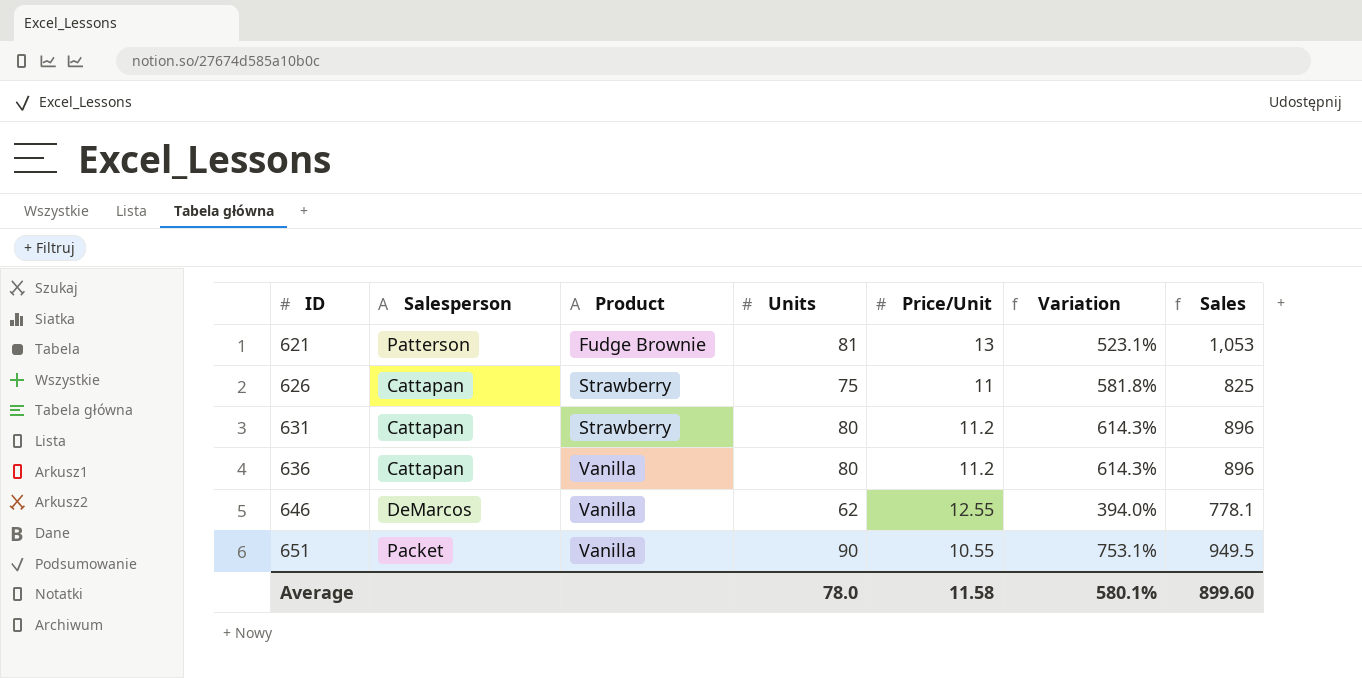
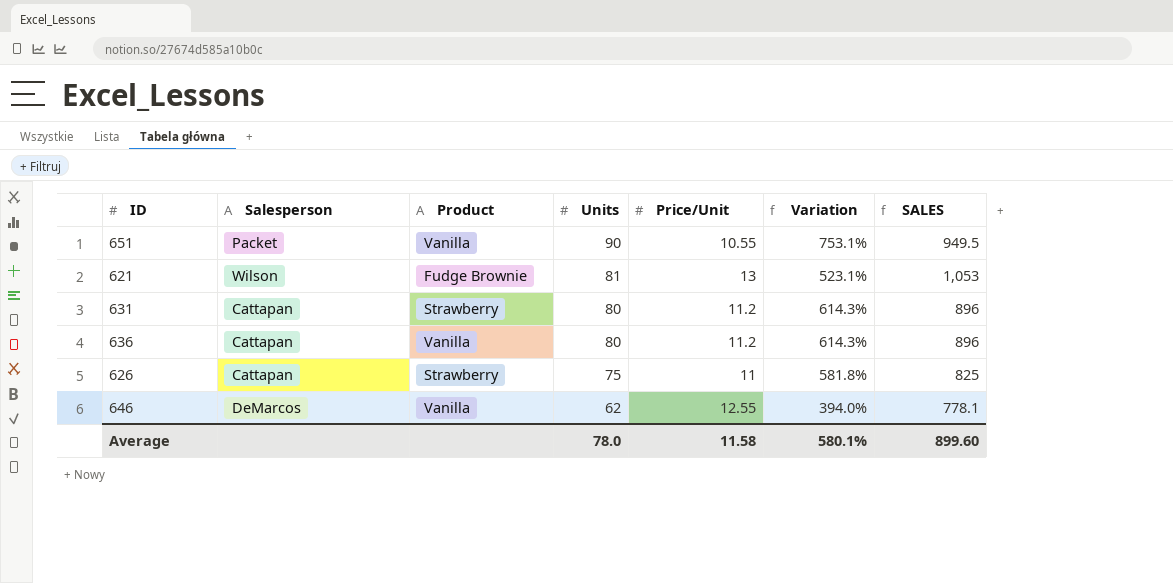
row order: ID ascending -> Units descending
column name: Sales -> SALES
621 | Salesperson: Patterson -> Wilson

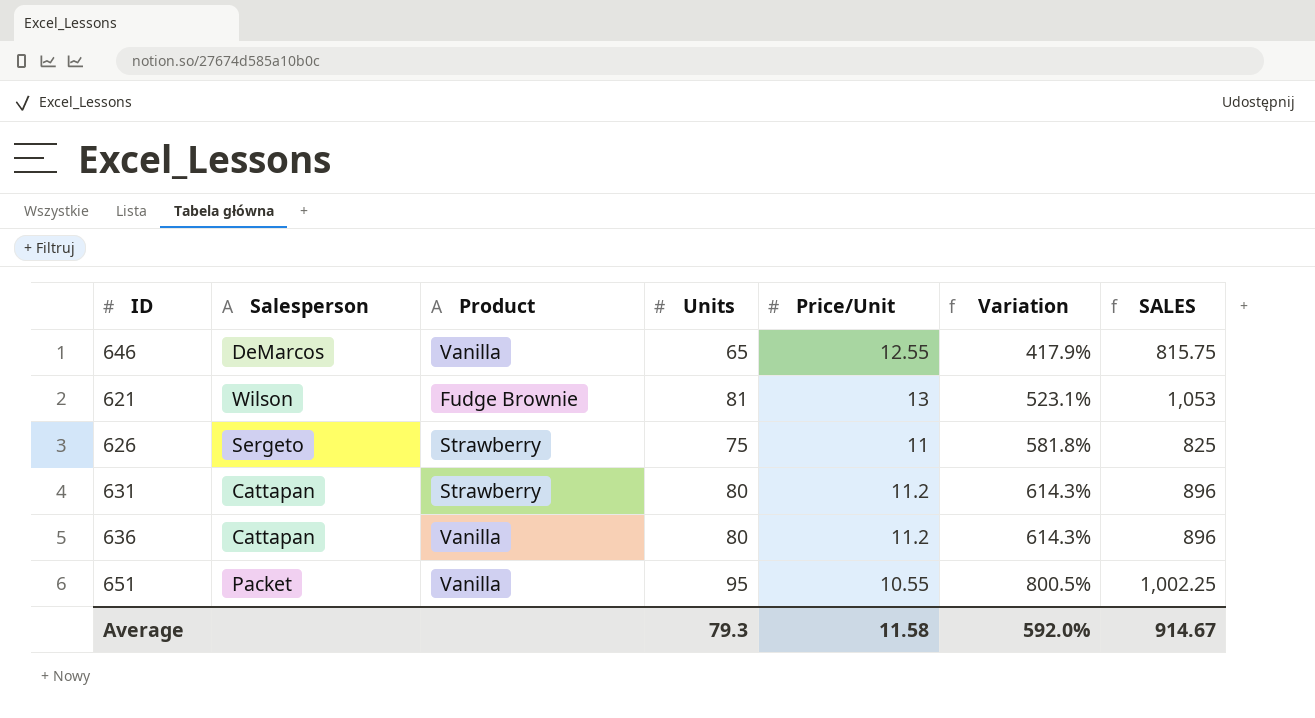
row order: Units descending -> Variation ascending
646 | Units: 62 -> 65
646 | Variation: 394.0% -> 417.9%
646 | SALES: 778.1 -> 815.75
626 | Salesperson: Cattapan -> Sergeto
651 | Units: 90 -> 95
651 | Variation: 753.1% -> 800.5%
651 | SALES: 949.5 -> 1,002.25
Average | Units: 78.0 -> 79.3
Average | Variation: 580.1% -> 592.0%
Average | SALES: 899.60 -> 914.67

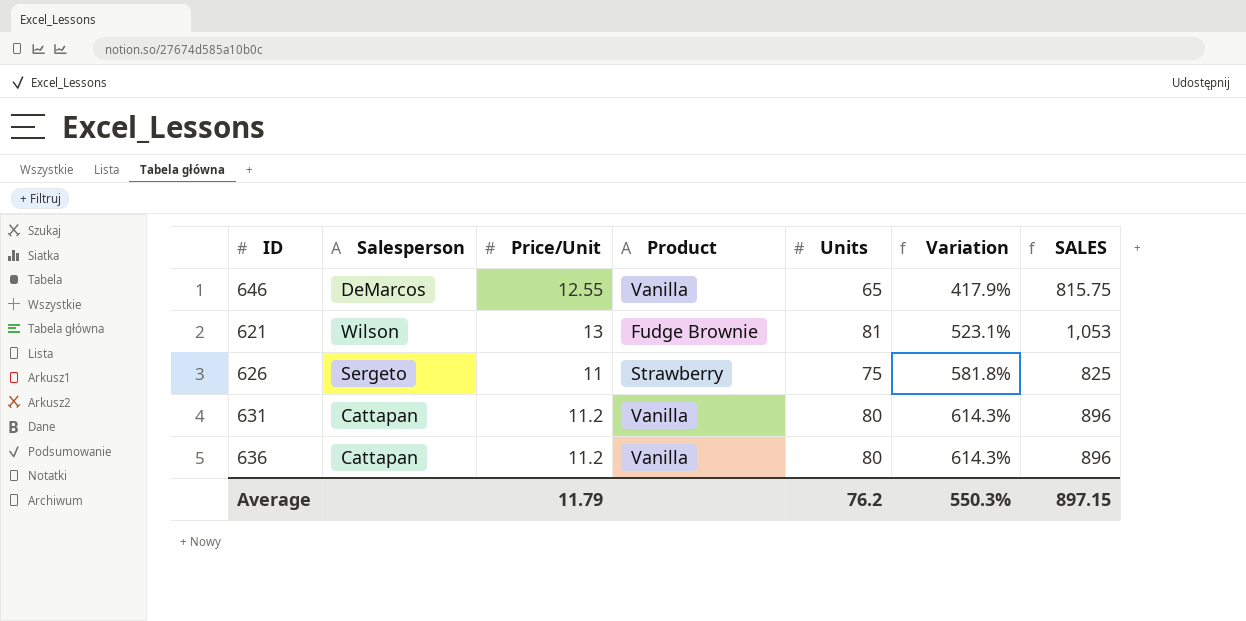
column Price/Unit | position: 5 -> 3
row 651: Packet | Vanilla | 95 | 10.55 | 800.5% | 1,002.25 -> none
631 | Product: Strawberry -> Vanilla
Average | Price/Unit: 11.58 -> 11.79
Average | Units: 79.3 -> 76.2
Average | Variation: 592.0% -> 550.3%
Average | SALES: 914.67 -> 897.15

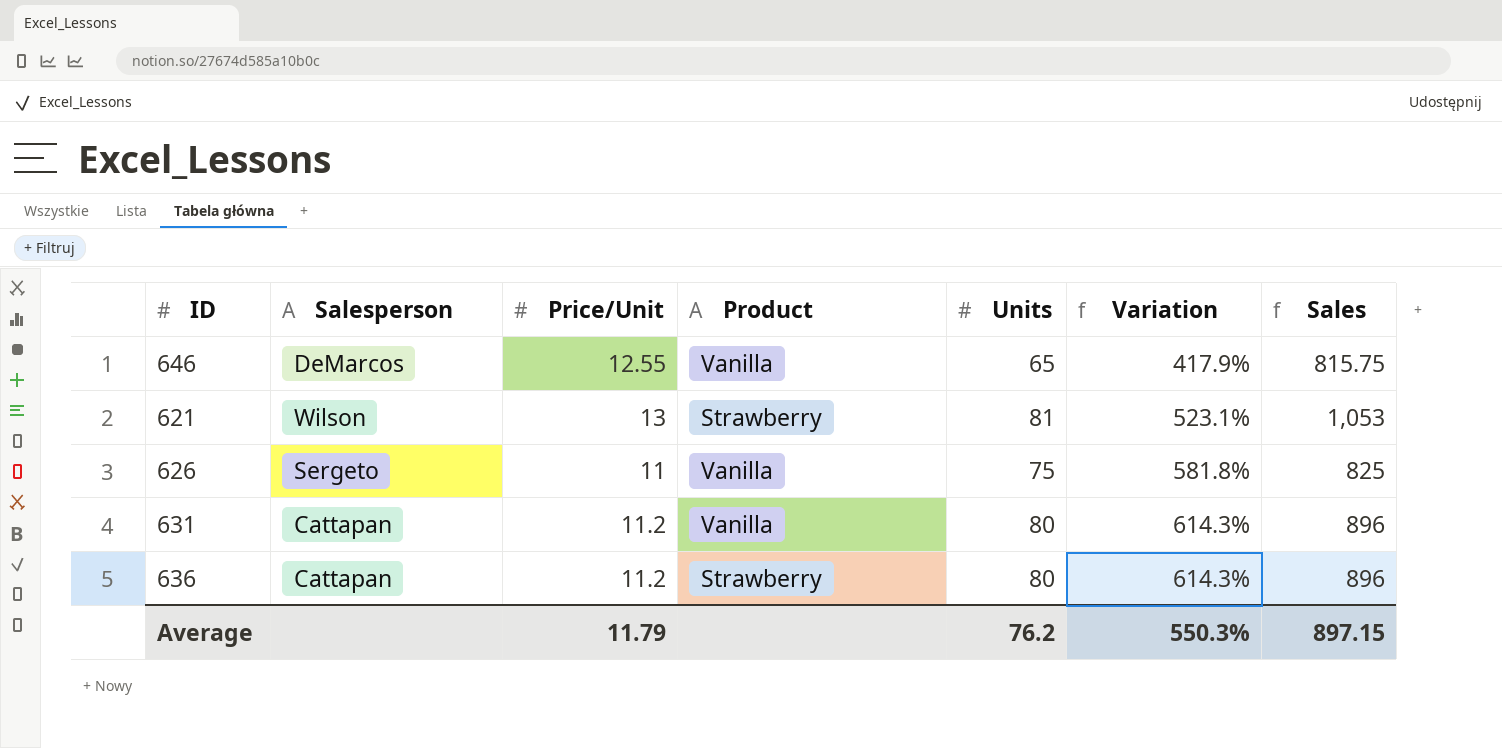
column name: SALES -> Sales
621 | Product: Fudge Brownie -> Strawberry
626 | Product: Strawberry -> Vanilla
636 | Product: Vanilla -> Strawberry

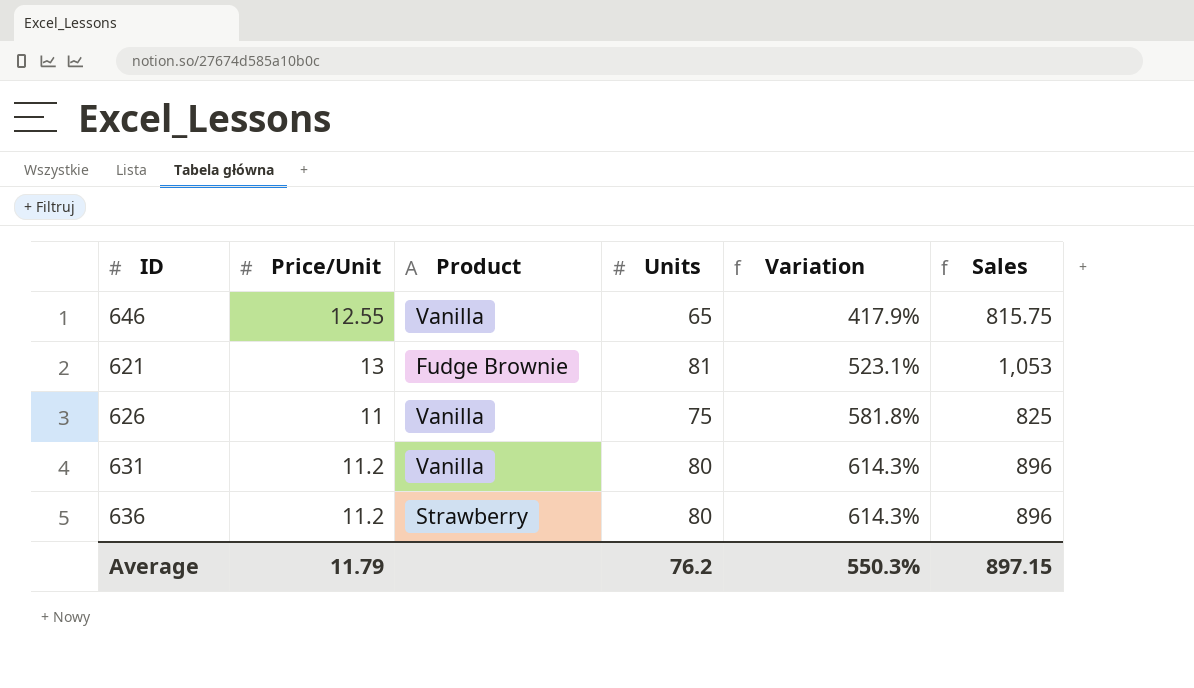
column Salesperson | position: 2 -> none
621 | Product: Strawberry -> Fudge Brownie

